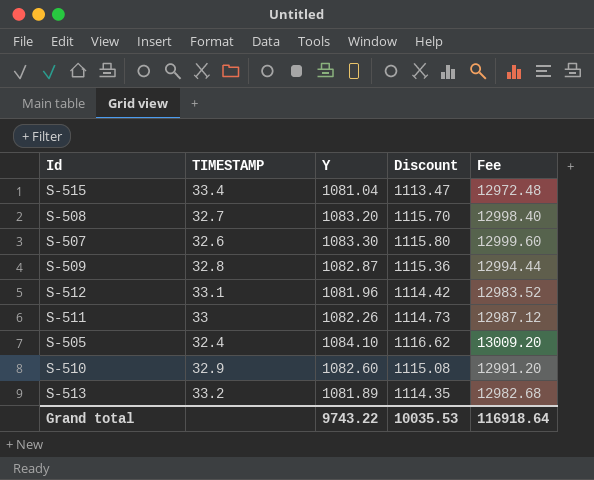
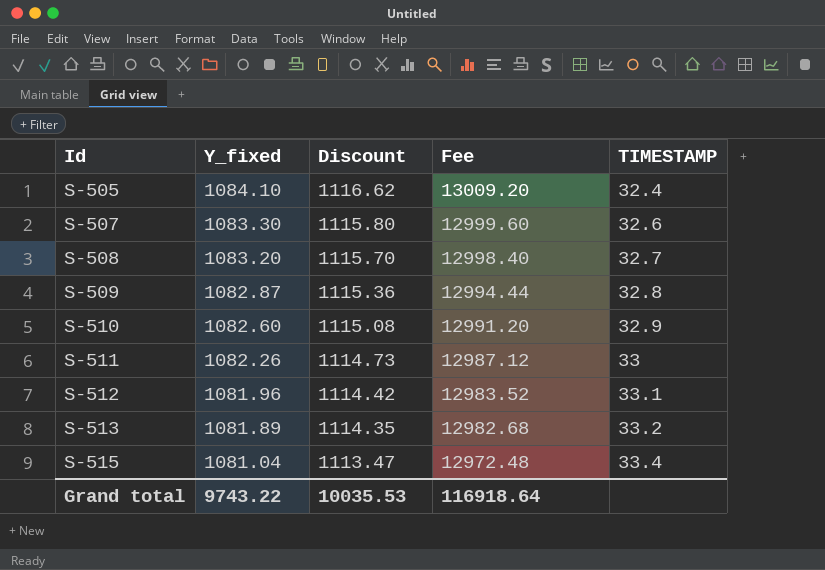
row order: none -> Id ascending
column name: Y -> Y_fixed
column TIMESTAMP | position: 2 -> 5

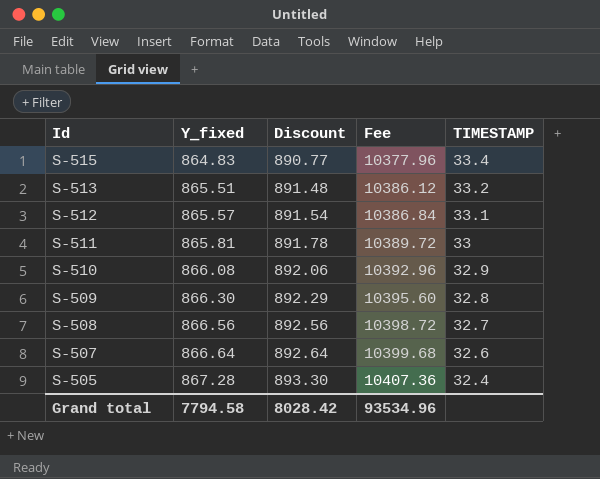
row order: Id ascending -> Id descending
S-515 | Y_fixed: 1081.04 -> 864.83
S-515 | Discount: 1113.47 -> 890.77
S-515 | Fee: 12972.48 -> 10377.96
S-513 | Y_fixed: 1081.89 -> 865.51
S-513 | Discount: 1114.35 -> 891.48
S-513 | Fee: 12982.68 -> 10386.12
S-512 | Y_fixed: 1081.96 -> 865.57
S-512 | Discount: 1114.42 -> 891.54
S-512 | Fee: 12983.52 -> 10386.84
S-511 | Y_fixed: 1082.26 -> 865.81
S-511 | Discount: 1114.73 -> 891.78
S-511 | Fee: 12987.12 -> 10389.72
S-510 | Y_fixed: 1082.60 -> 866.08
S-510 | Discount: 1115.08 -> 892.06
S-510 | Fee: 12991.20 -> 10392.96
S-509 | Y_fixed: 1082.87 -> 866.30
S-509 | Discount: 1115.36 -> 892.29
S-509 | Fee: 12994.44 -> 10395.60
S-508 | Y_fixed: 1083.20 -> 866.56
S-508 | Discount: 1115.70 -> 892.56
S-508 | Fee: 12998.40 -> 10398.72
S-507 | Y_fixed: 1083.30 -> 866.64
S-507 | Discount: 1115.80 -> 892.64
S-507 | Fee: 12999.60 -> 10399.68
S-505 | Y_fixed: 1084.10 -> 867.28
S-505 | Discount: 1116.62 -> 893.30
S-505 | Fee: 13009.20 -> 10407.36
Grand total | Y_fixed: 9743.22 -> 7794.58
Grand total | Discount: 10035.53 -> 8028.42
Grand total | Fee: 116918.64 -> 93534.96

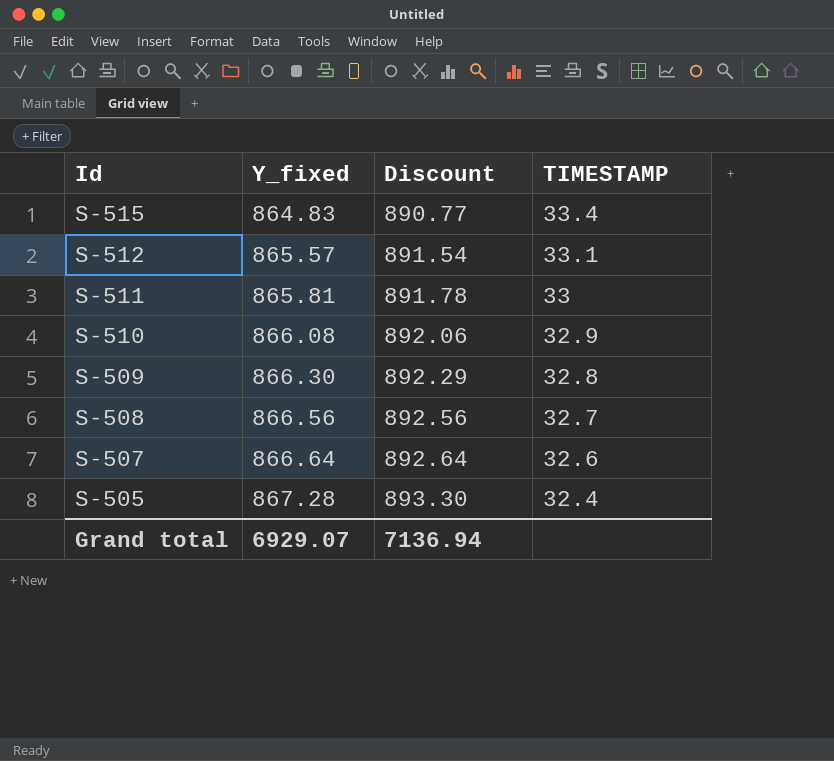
column Fee | formula: [Y_fixed] * 12 -> none
row S-513: 865.51 | 891.48 | 10386.12 | 33.2 -> none
Grand total | Y_fixed: 7794.58 -> 6929.07
Grand total | Discount: 8028.42 -> 7136.94

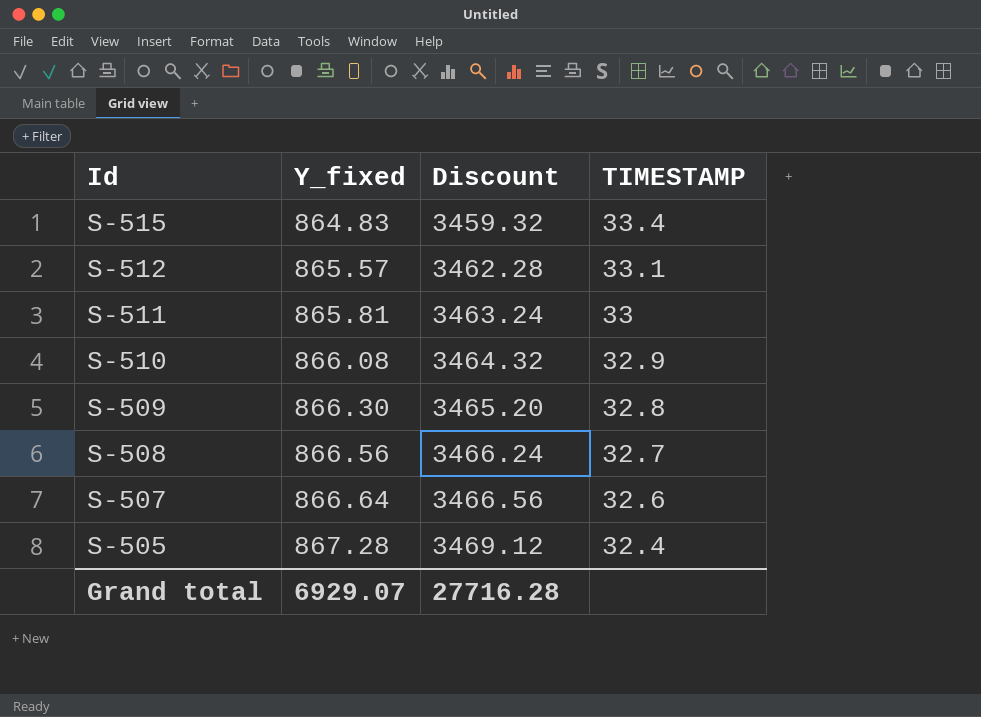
column Discount | formula: [Y_fixed] * 1.03 -> [Y_fixed] * 4
Grand total | Discount: 7136.94 -> 27716.28

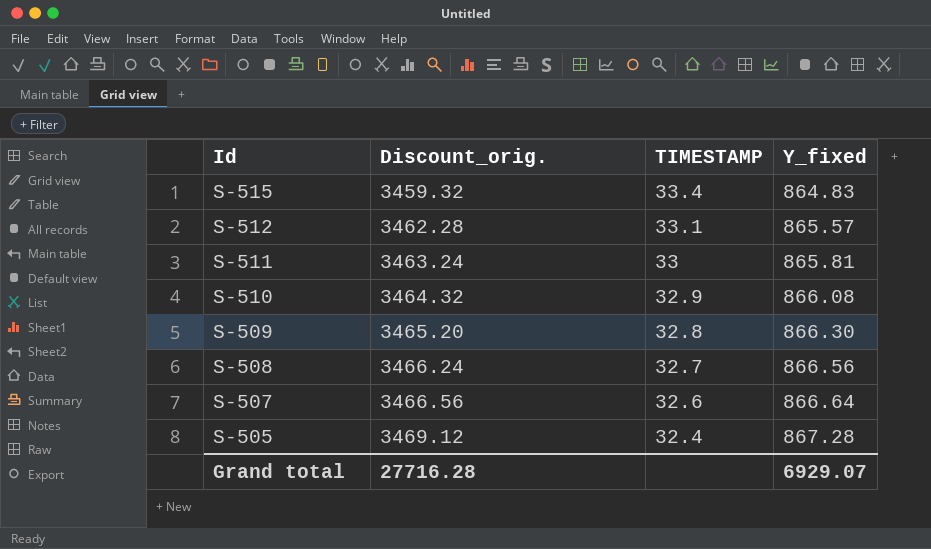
column name: Discount -> Discount_orig.
column Y_fixed | position: 2 -> 4

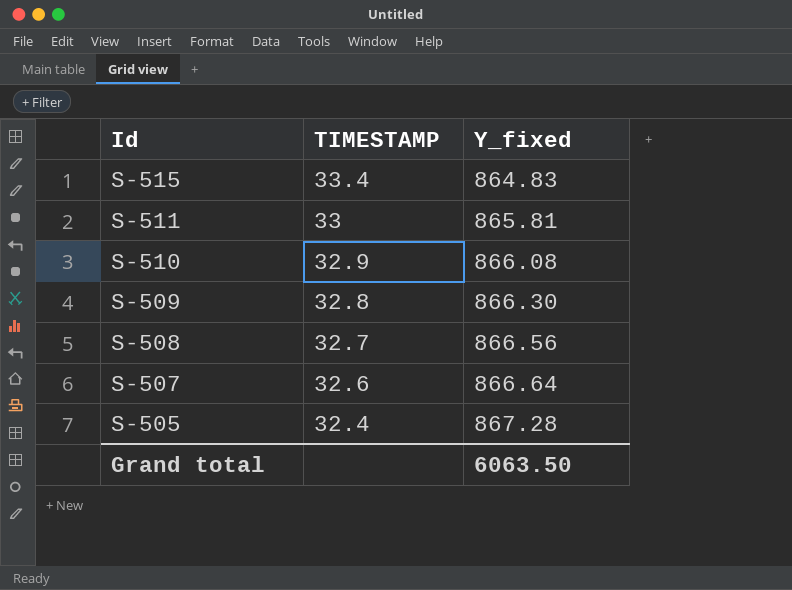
column Discount_orig. | formula: [Y_fixed] * 4 -> none
row S-512: 3462.28 | 33.1 | 865.57 -> none
Grand total | Y_fixed: 6929.07 -> 6063.50

